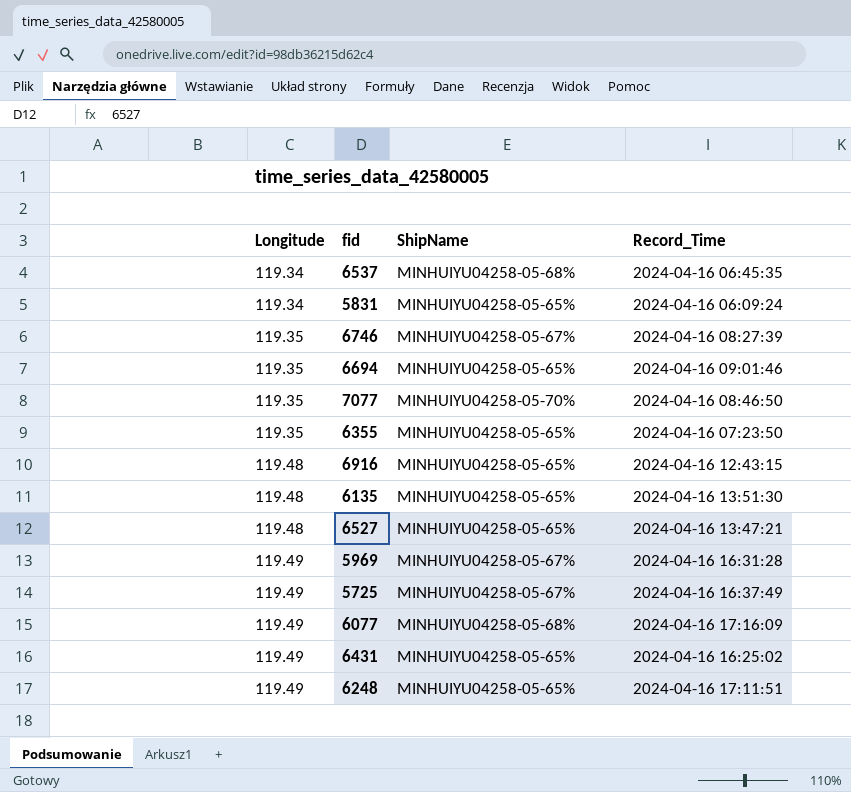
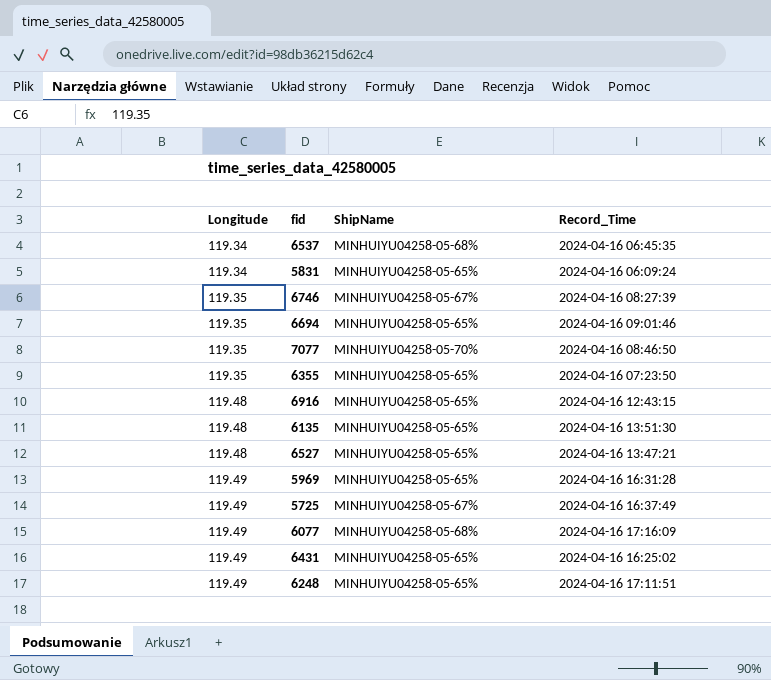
5969 | ShipName: MINHUIYU04258-05-67% -> MINHUIYU04258-05-65%

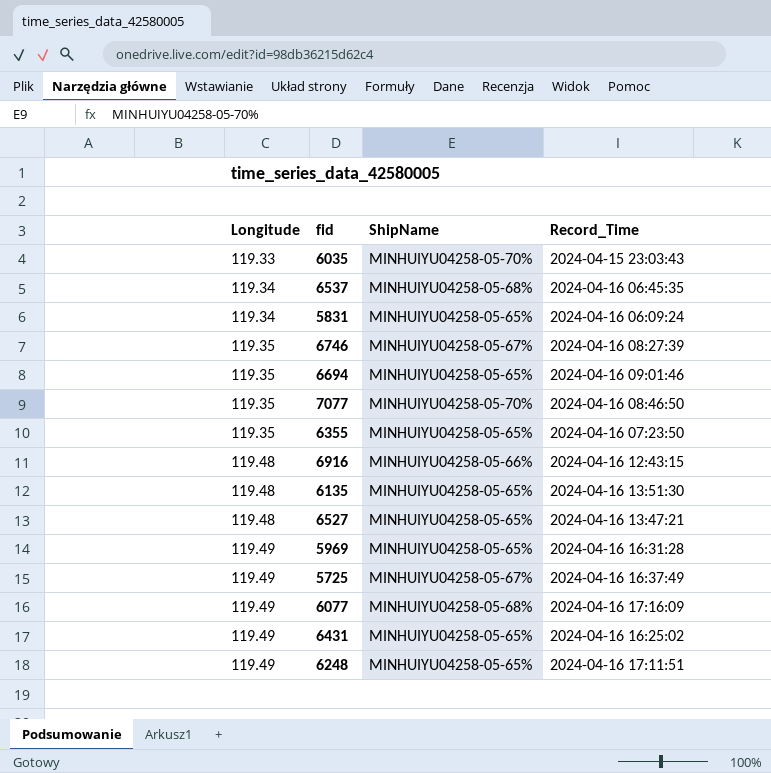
row 6035: none -> 119.33 | MINHUIYU04258-05-70% | 2024-04-15 23:03:43
6916 | ShipName: MINHUIYU04258-05-65% -> MINHUIYU04258-05-66%

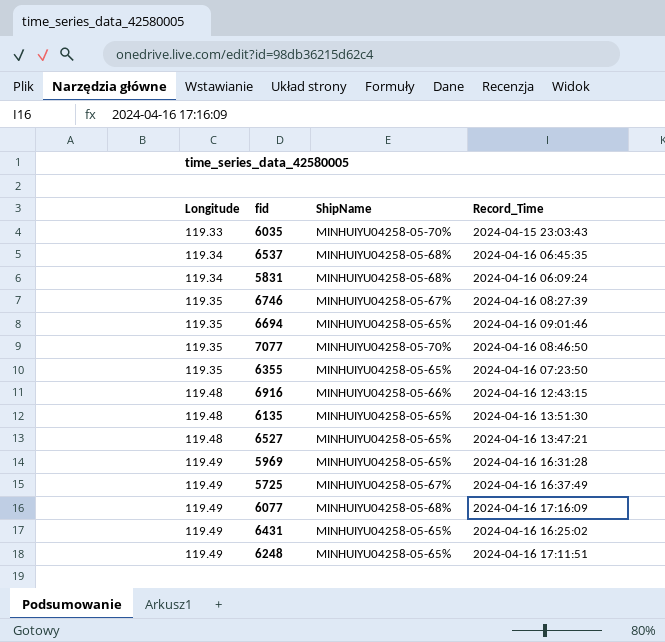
5831 | ShipName: MINHUIYU04258-05-65% -> MINHUIYU04258-05-68%

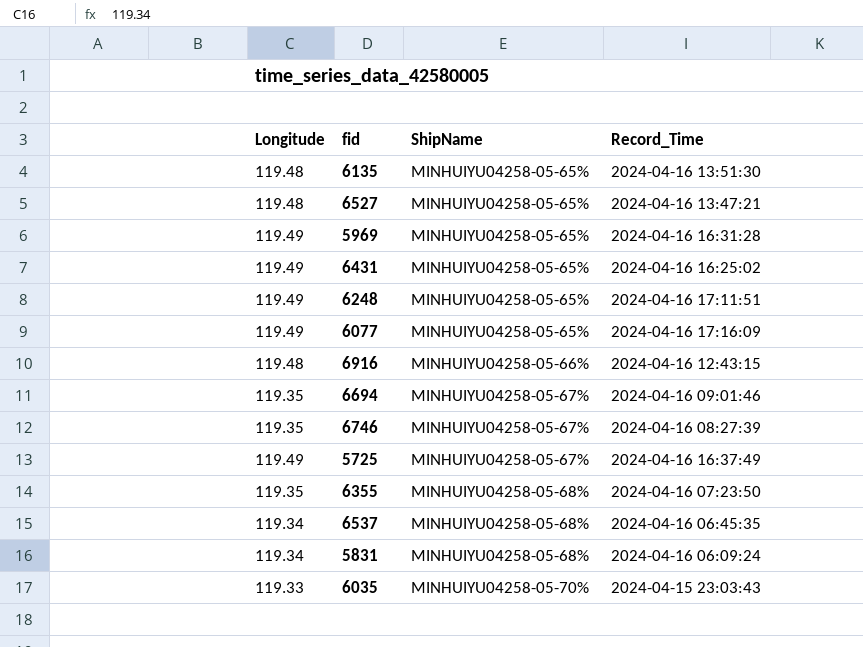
row order: Longitude ascending -> ShipName ascending
row 7077: 119.35 | MINHUIYU04258-05-70% | 2024-04-16 08:46:50 -> none
6077 | ShipName: MINHUIYU04258-05-68% -> MINHUIYU04258-05-65%
6694 | ShipName: MINHUIYU04258-05-65% -> MINHUIYU04258-05-67%
6355 | ShipName: MINHUIYU04258-05-65% -> MINHUIYU04258-05-68%

